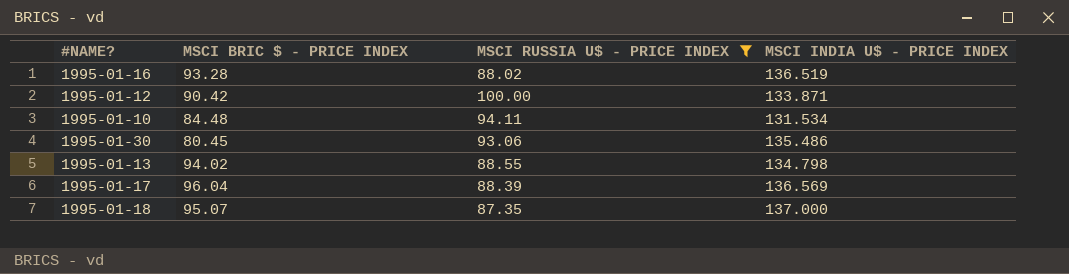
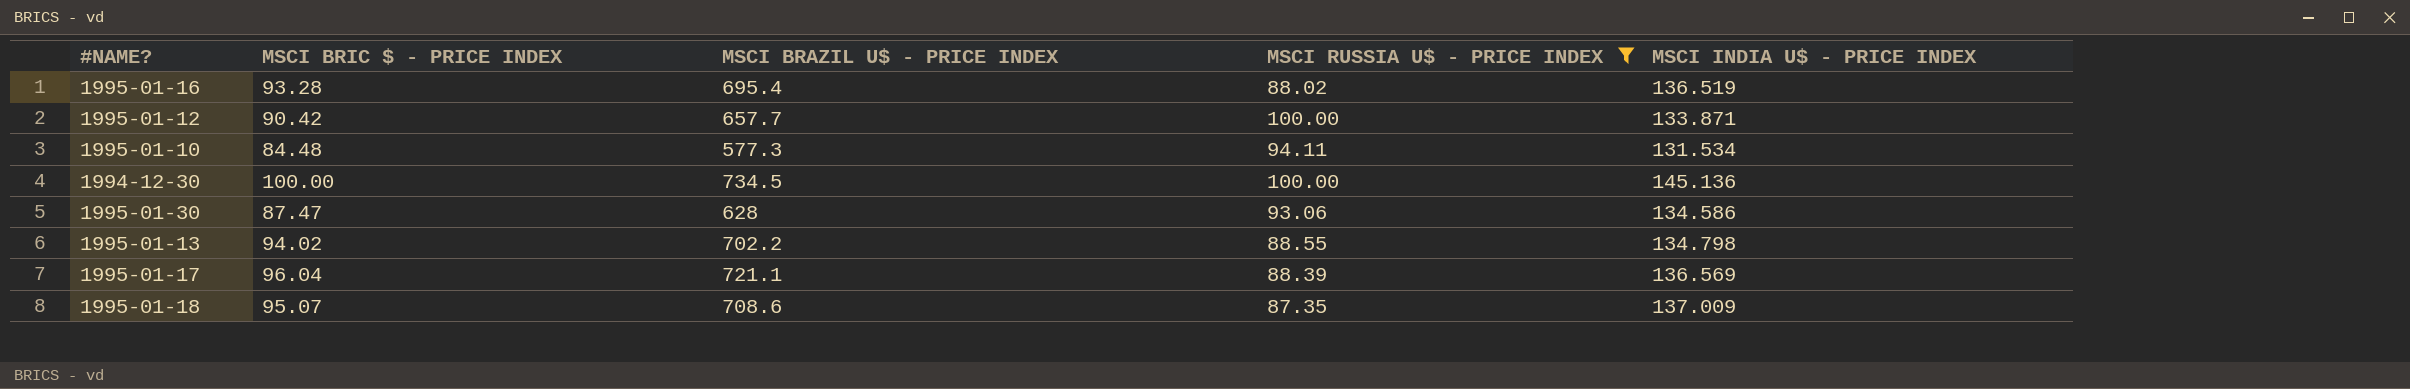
column MSCI BRAZIL U$ - PRICE INDEX | position: none -> 3
row 1994-12-30: none -> 100.00 | 734.5 | 100.00 | 145.136
1995-01-30 | MSCI BRIC $ - PRICE INDEX: 80.45 -> 87.47
1995-01-30 | MSCI INDIA U$ - PRICE INDEX: 135.486 -> 134.586
1995-01-18 | MSCI INDIA U$ - PRICE INDEX: 137.000 -> 137.009

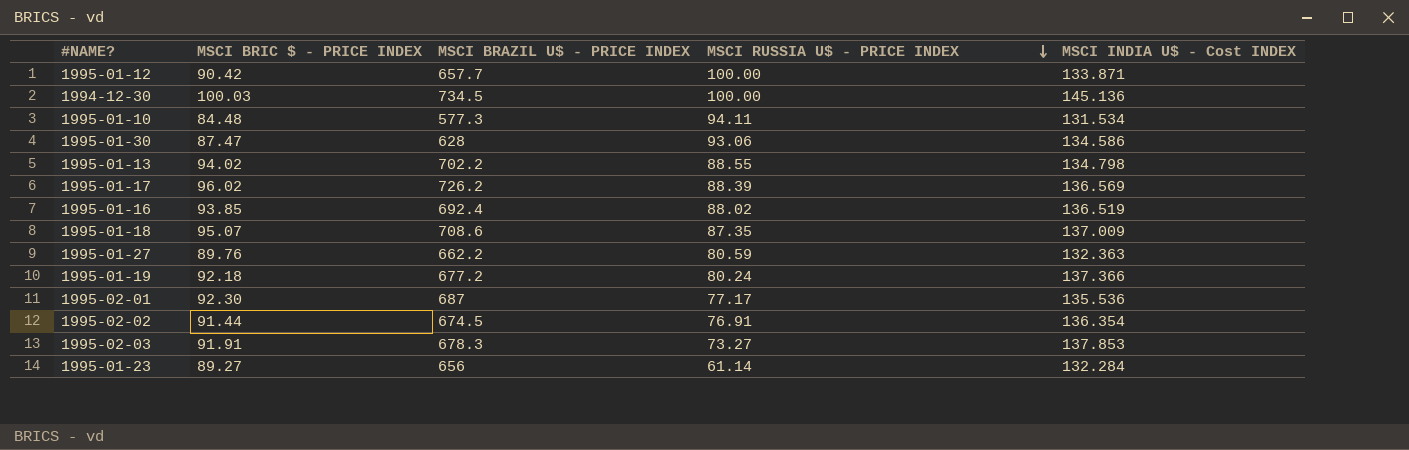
filter: MSCI RUSSIA U$ - PRICE INDEX >= 87.35 -> none
row order: none -> MSCI RUSSIA U$ - PRICE INDEX descending
column name: MSCI INDIA U$ - PRICE INDEX -> MSCI INDIA U$ - Cost INDEX
1994-12-30 | MSCI BRIC $ - PRICE INDEX: 100.00 -> 100.03
1995-01-17 | MSCI BRIC $ - PRICE INDEX: 96.04 -> 96.02
1995-01-17 | MSCI BRAZIL U$ - PRICE INDEX: 721.1 -> 726.2
1995-01-16 | MSCI BRIC $ - PRICE INDEX: 93.28 -> 93.85
1995-01-16 | MSCI BRAZIL U$ - PRICE INDEX: 695.4 -> 692.4

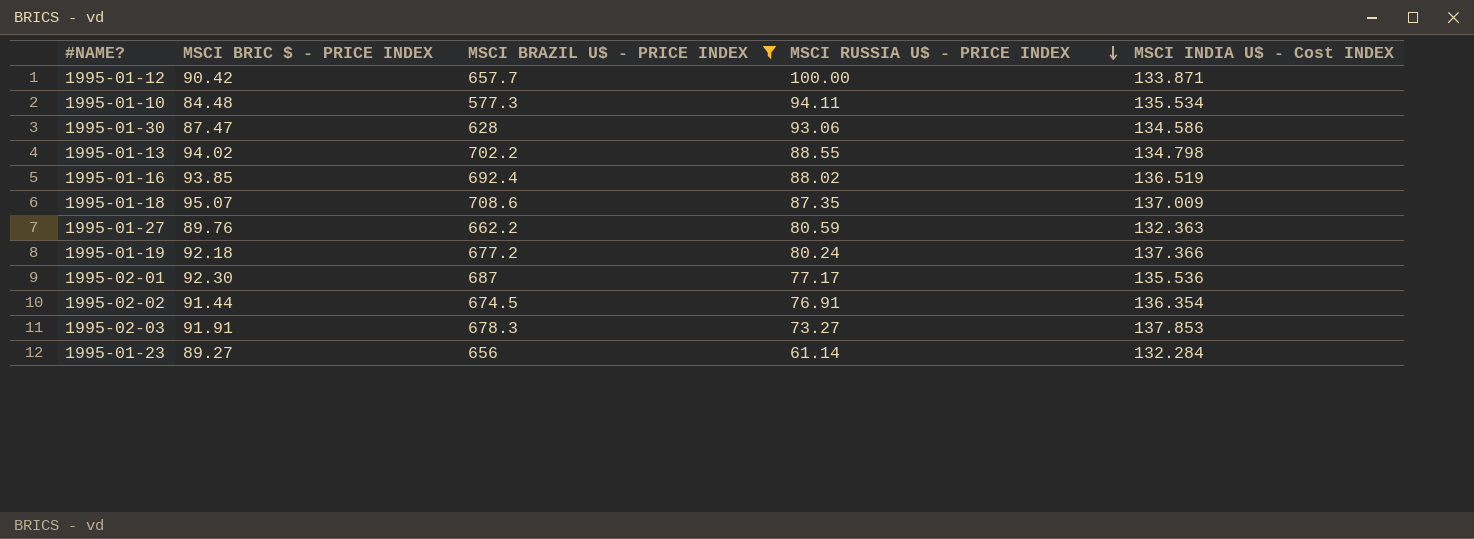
filter: none -> MSCI BRAZIL U$ - PRICE INDEX <= 708.6
1995-01-10 | MSCI INDIA U$ - Cost INDEX: 131.534 -> 135.534

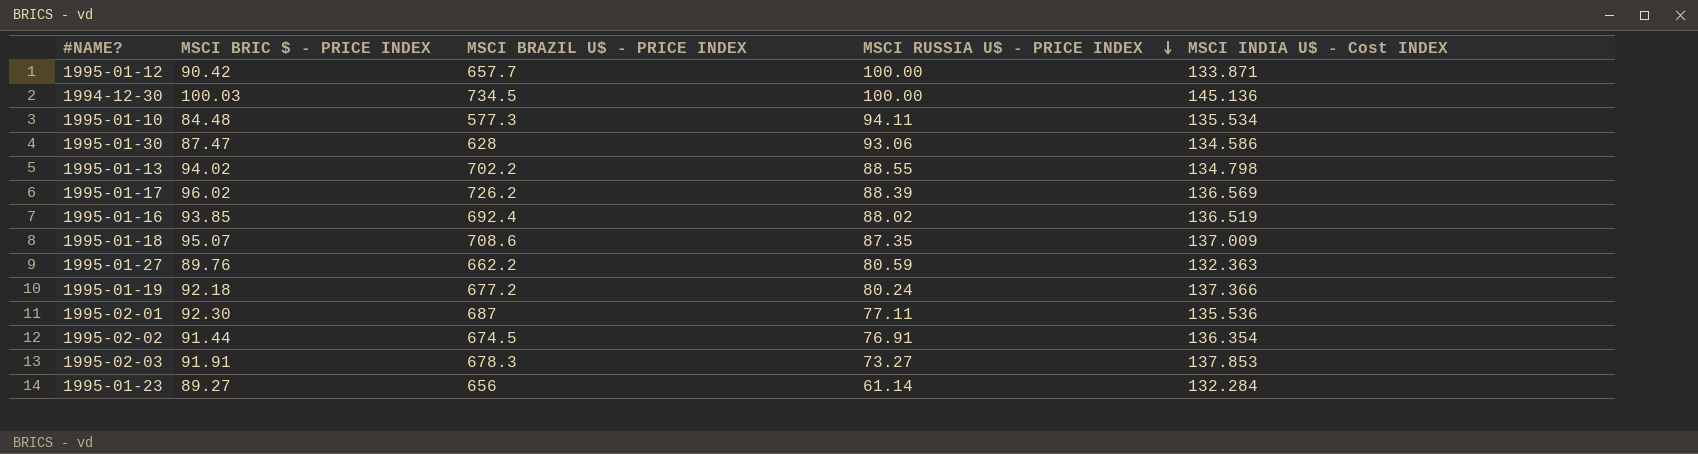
filter: MSCI BRAZIL U$ - PRICE INDEX <= 708.6 -> none
1995-02-01 | MSCI RUSSIA U$ - PRICE INDEX: 77.17 -> 77.11

